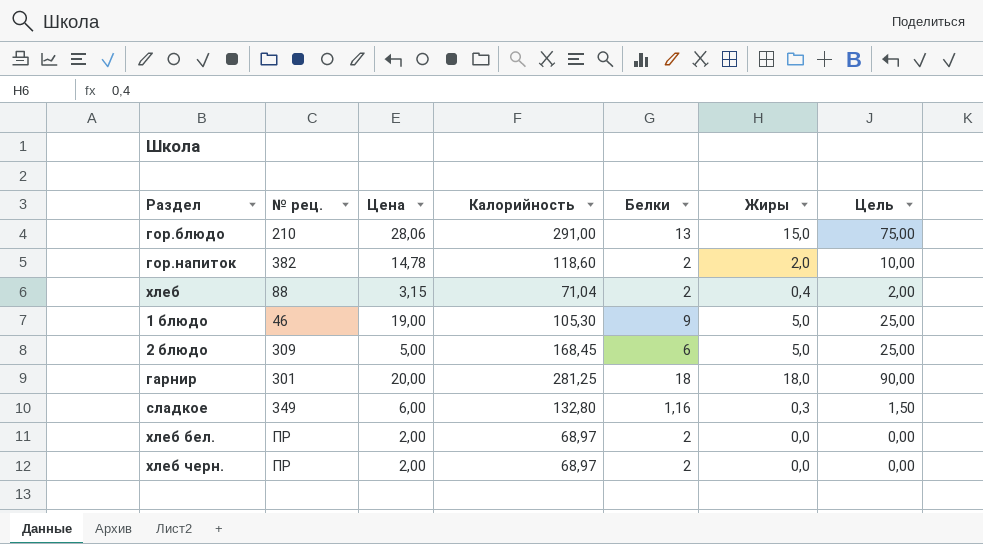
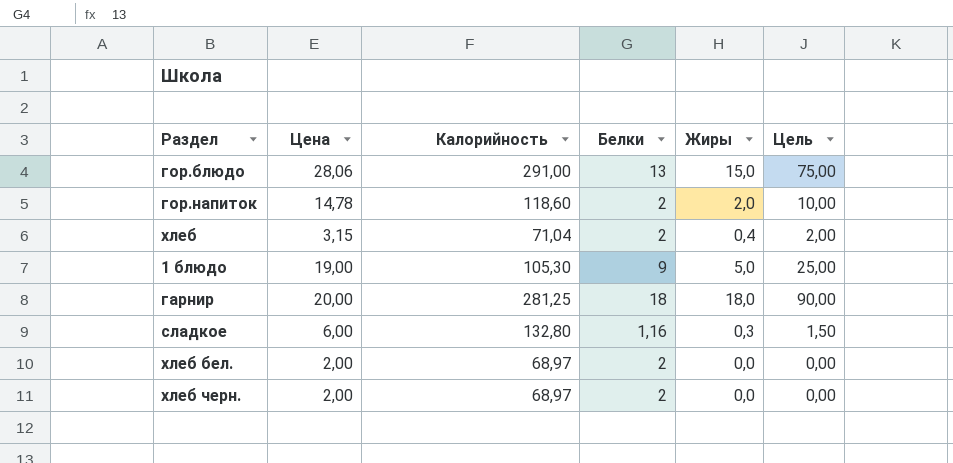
column № рец. | position: 2 -> none
row 2 блюдо: 309 | 5,00 | 168,45 | 6 | 5,0 | 25,00 -> none

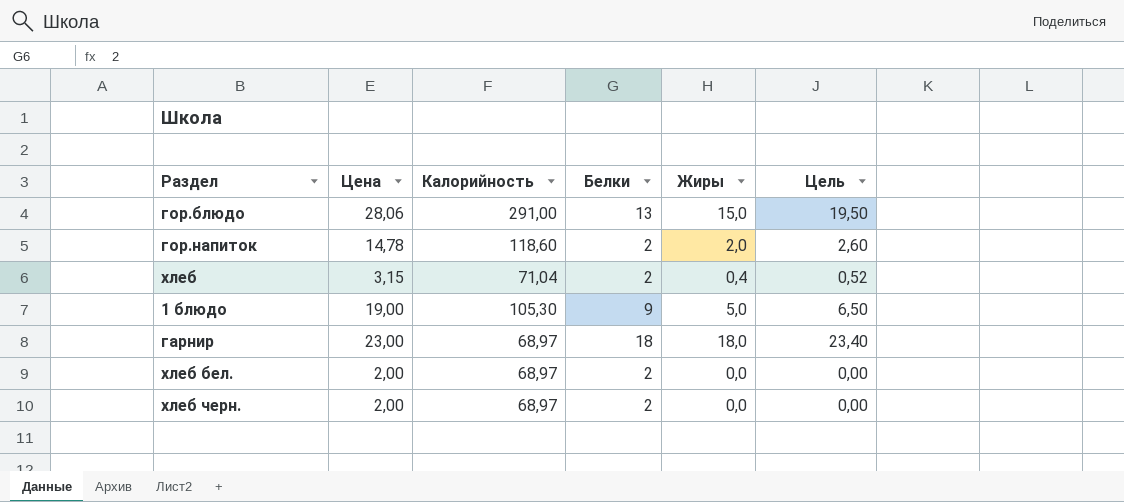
column Цель | formula: [Жиры] * 5 -> [Жиры] * 1,3
row сладкое: 6,00 | 132,80 | 1,16 | 0,3 | 1,50 -> none
гарнир | Цена: 20,00 -> 23,00
гарнир | Калорийность: 281,25 -> 68,97

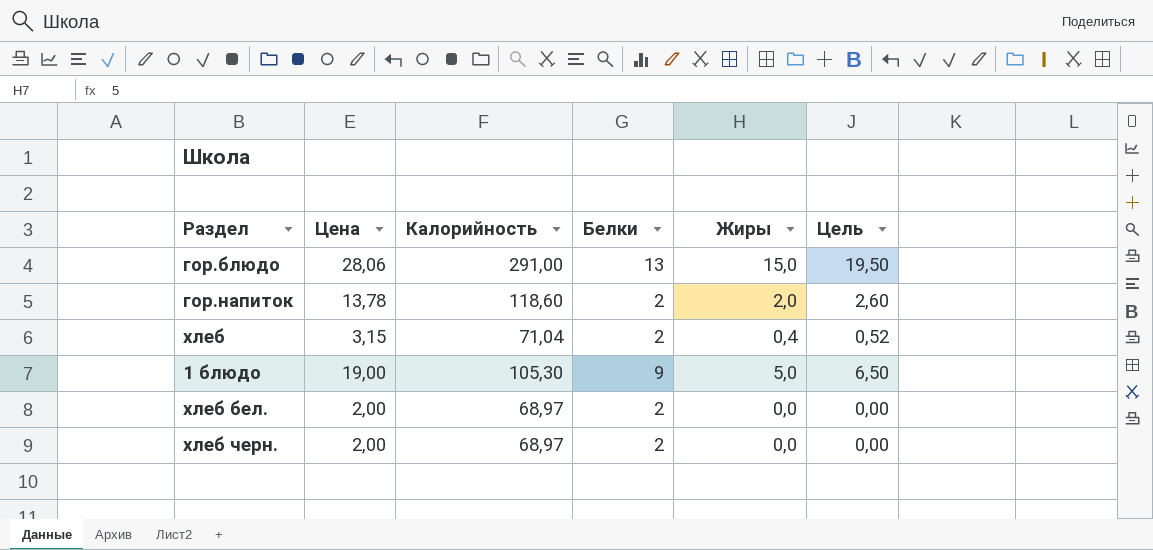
row гарнир: 23,00 | 68,97 | 18 | 18,0 | 23,40 -> none
гор.напиток | Цена: 14,78 -> 13,78

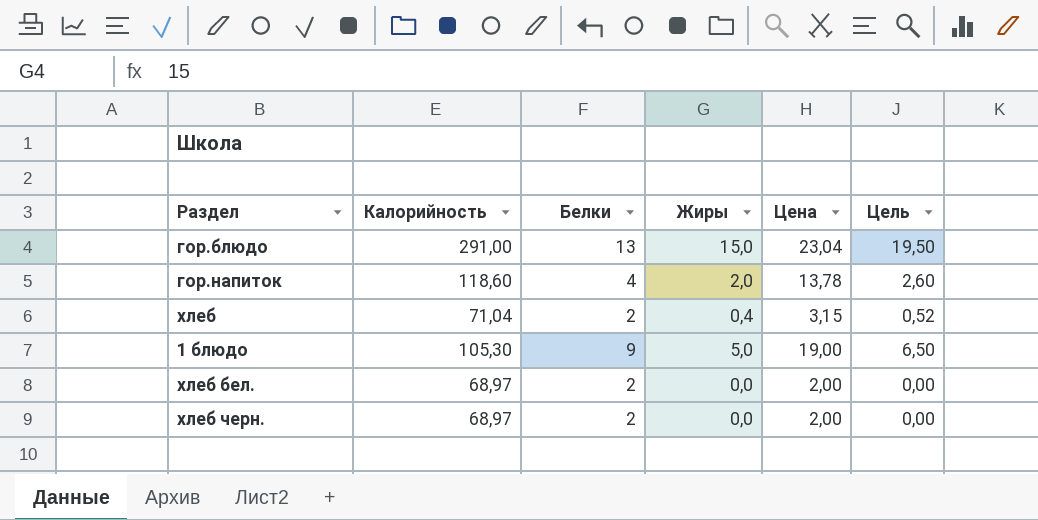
column Цена | position: 2 -> 5
гор.блюдо | Цена: 28,06 -> 23,04
гор.напиток | Белки: 2 -> 4

